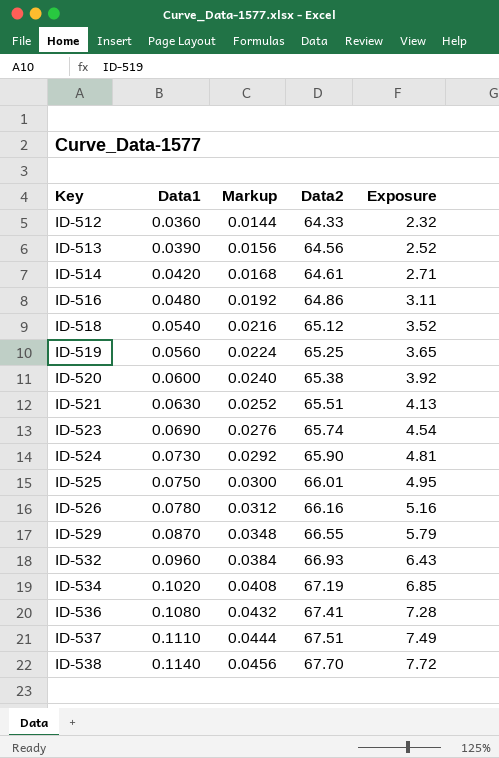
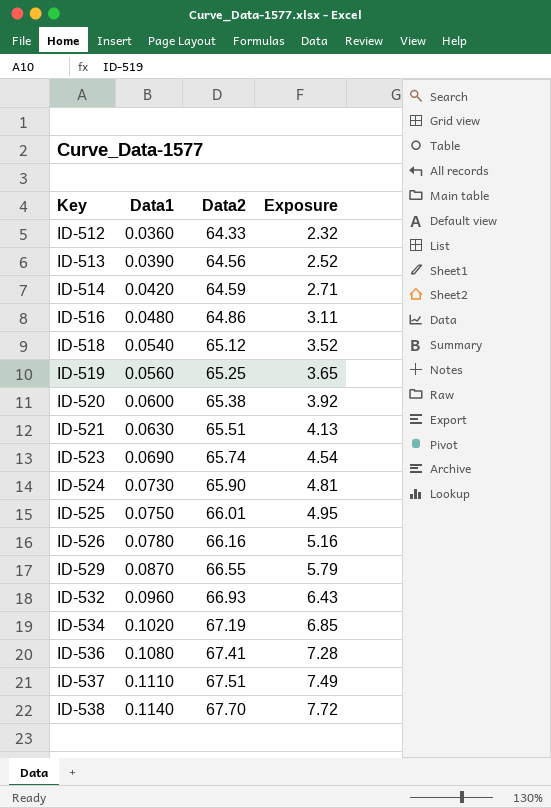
column Markup | formula: [Data1] * 0.4 -> none
ID-514 | Data2: 64.61 -> 64.59

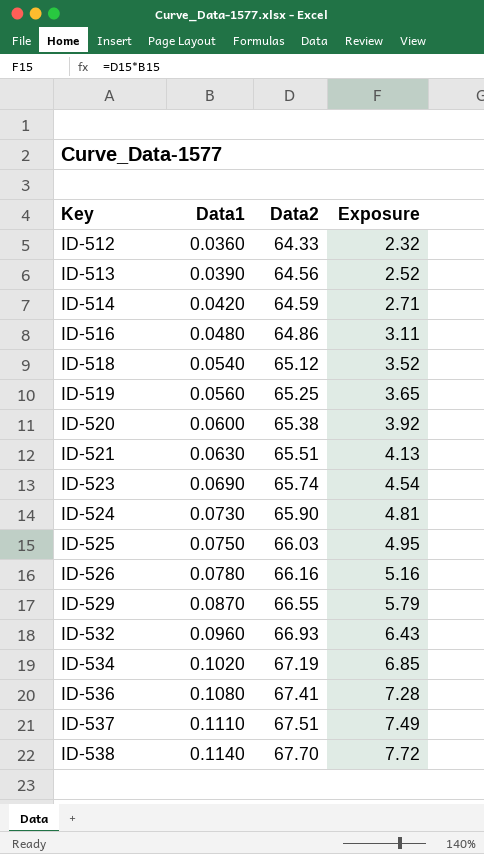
ID-525 | Data2: 66.01 -> 66.03

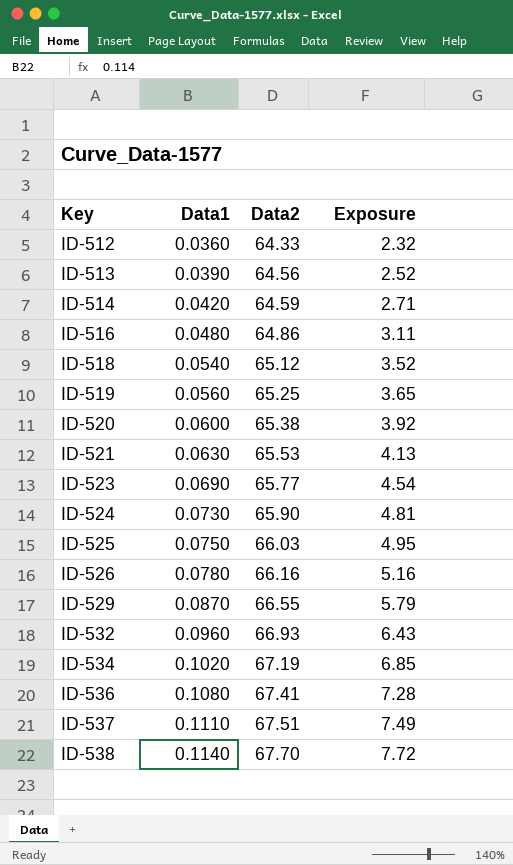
ID-521 | Data2: 65.51 -> 65.53
ID-523 | Data2: 65.74 -> 65.77

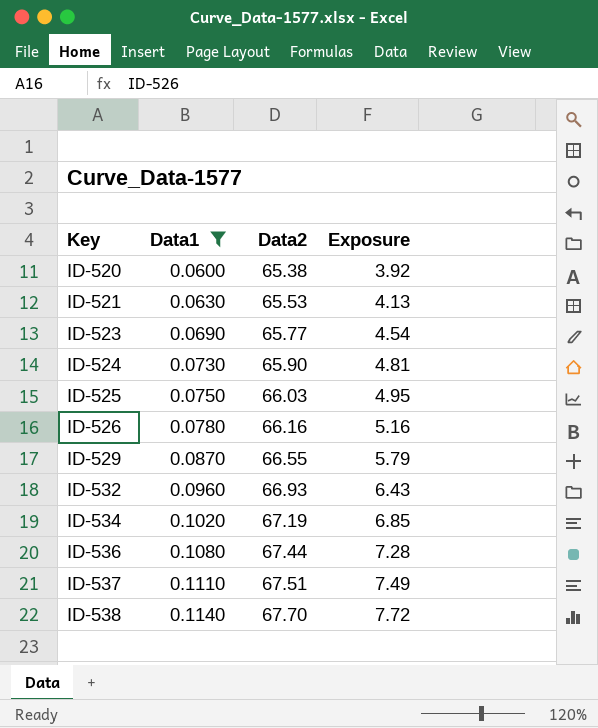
filter: none -> Data1 >= 0.0600
ID-536 | Data2: 67.41 -> 67.44

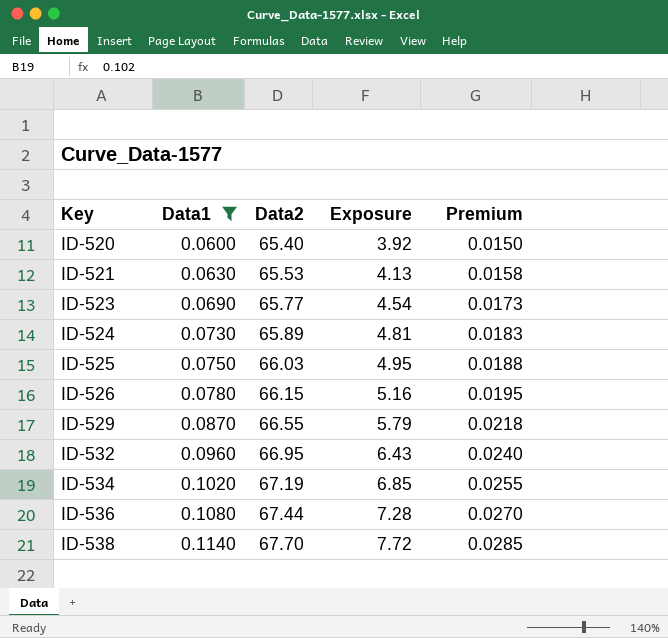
column Premium | formula: none -> [Data1] * 0.25
row ID-537: 0.1110 | 67.51 | 7.49 -> none
ID-520 | Data2: 65.38 -> 65.40
ID-524 | Data2: 65.90 -> 65.89
ID-526 | Data2: 66.16 -> 66.15
ID-532 | Data2: 66.93 -> 66.95

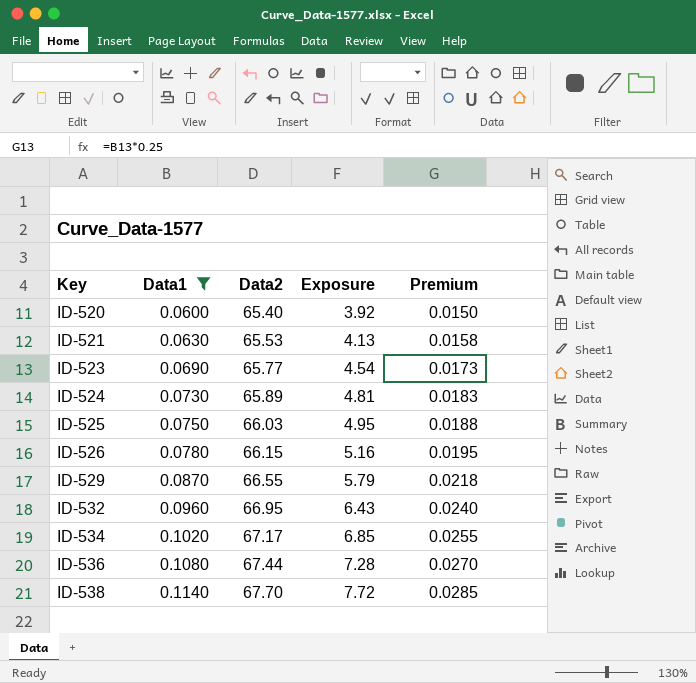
ID-534 | Data2: 67.19 -> 67.17

